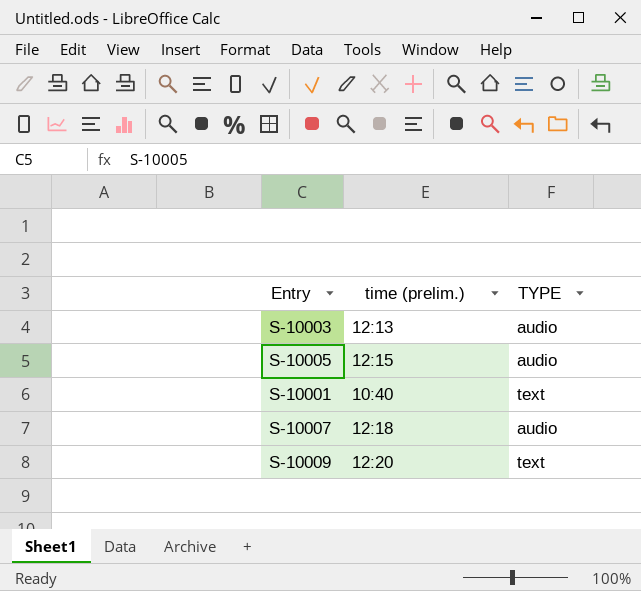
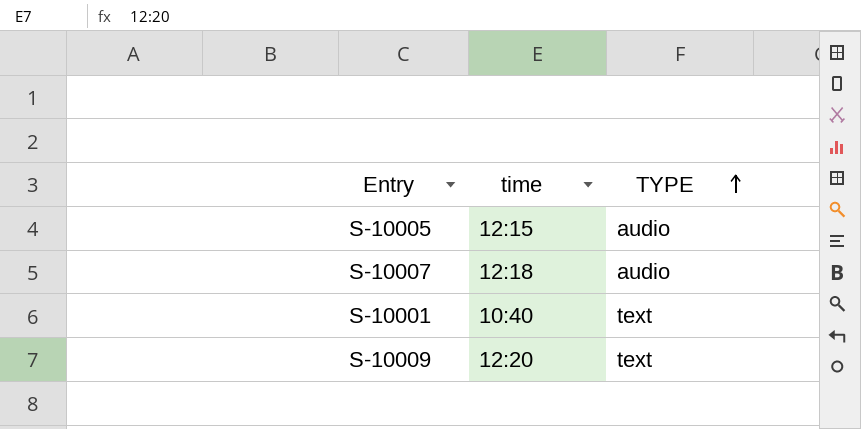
row order: none -> TYPE ascending
column name: time (prelim.) -> time
row S-10003: 12:13 | audio -> none

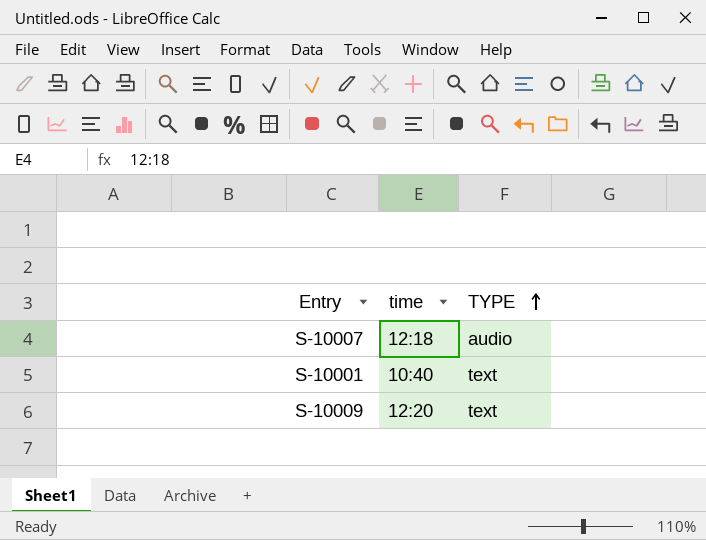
row S-10005: 12:15 | audio -> none

